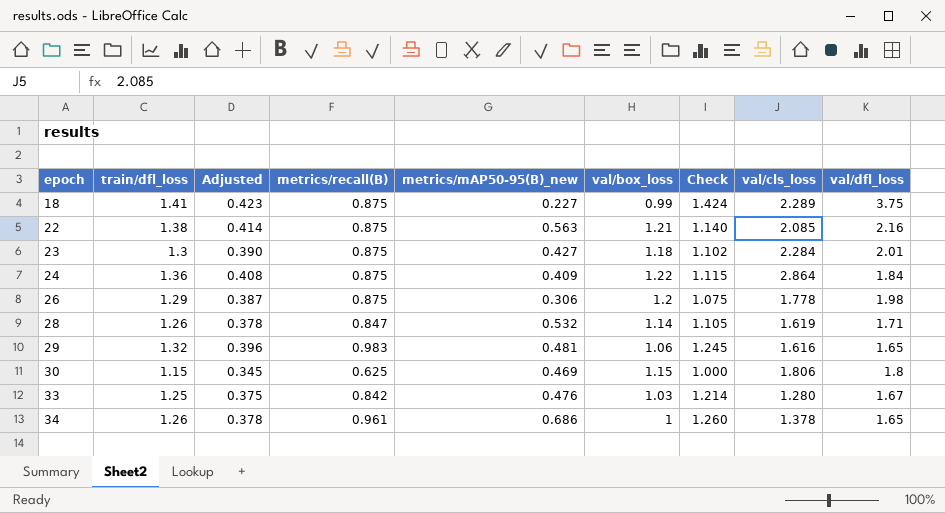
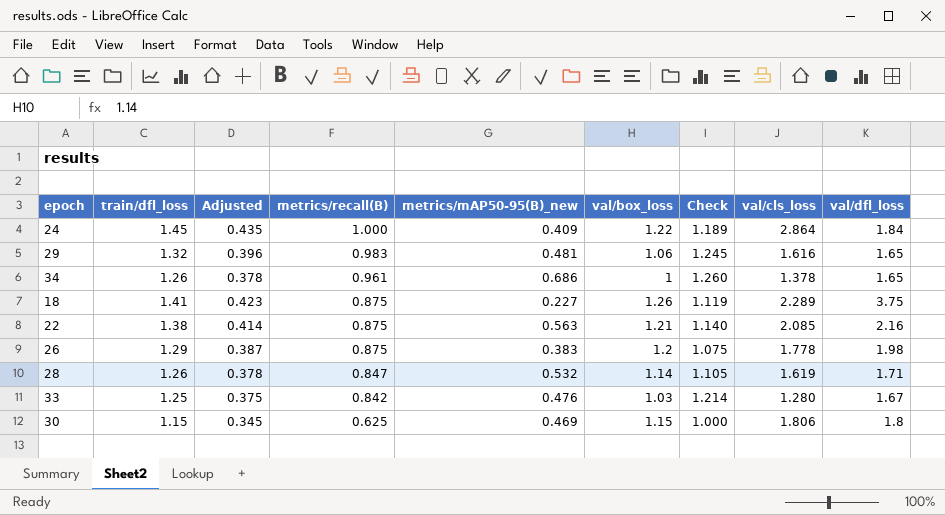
row order: epoch ascending -> metrics/recall(B) descending
row 23: 1.3 | 0.390 | 0.875 | 0.427 | 1.18 | 1.102 | 2.284 | 2.01 -> none
24 | train/dfl_loss: 1.36 -> 1.45
24 | Adjusted: 0.408 -> 0.435
24 | metrics/recall(B): 0.875 -> 1.000
24 | Check: 1.115 -> 1.189
18 | val/box_loss: 0.99 -> 1.26
18 | Check: 1.424 -> 1.119
26 | metrics/mAP50-95(B)_new: 0.306 -> 0.383

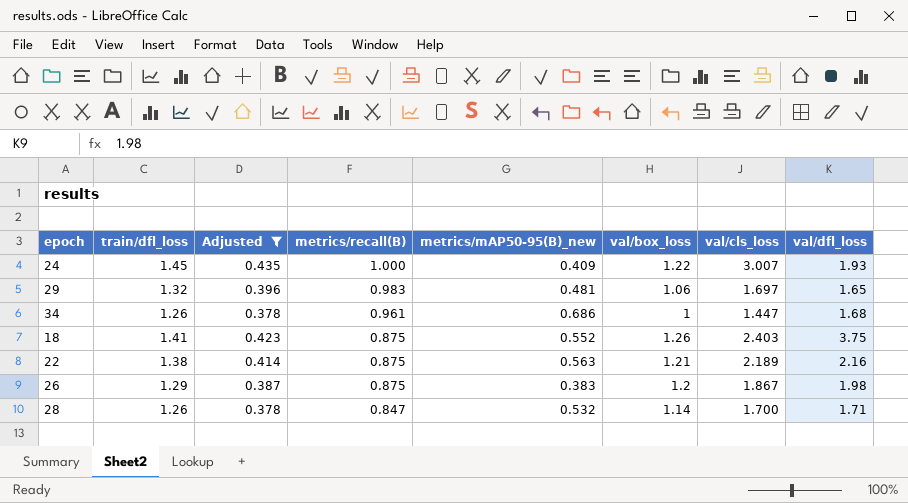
filter: none -> Adjusted >= 0.378
column Check | formula: [train/dfl_loss] / [val/box_loss] -> none
24 | val/cls_loss: 2.864 -> 3.007
24 | val/dfl_loss: 1.84 -> 1.93
29 | val/cls_loss: 1.616 -> 1.697
34 | val/cls_loss: 1.378 -> 1.447
34 | val/dfl_loss: 1.65 -> 1.68
18 | metrics/mAP50-95(B)_new: 0.227 -> 0.552
18 | val/cls_loss: 2.289 -> 2.403
22 | val/cls_loss: 2.085 -> 2.189
26 | val/cls_loss: 1.778 -> 1.867
28 | val/cls_loss: 1.619 -> 1.700

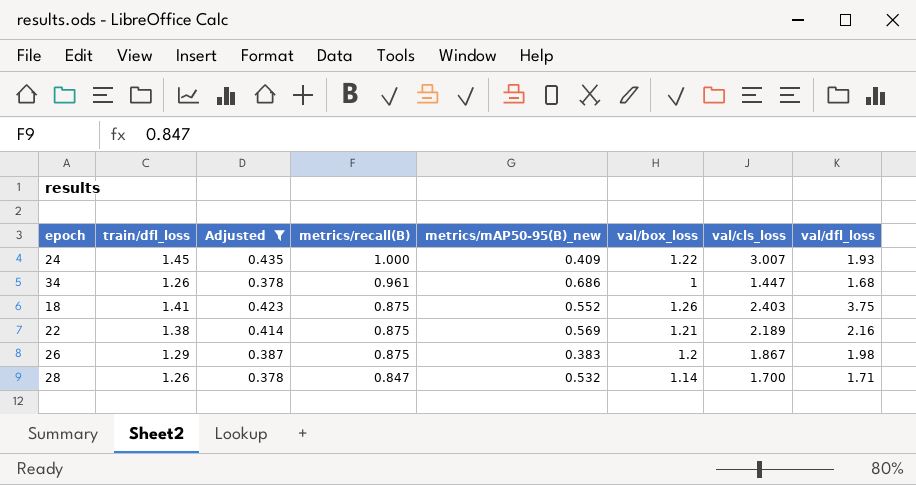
row 29: 1.32 | 0.396 | 0.983 | 0.481 | 1.06 | 1.697 | 1.65 -> none
22 | metrics/mAP50-95(B)_new: 0.563 -> 0.569

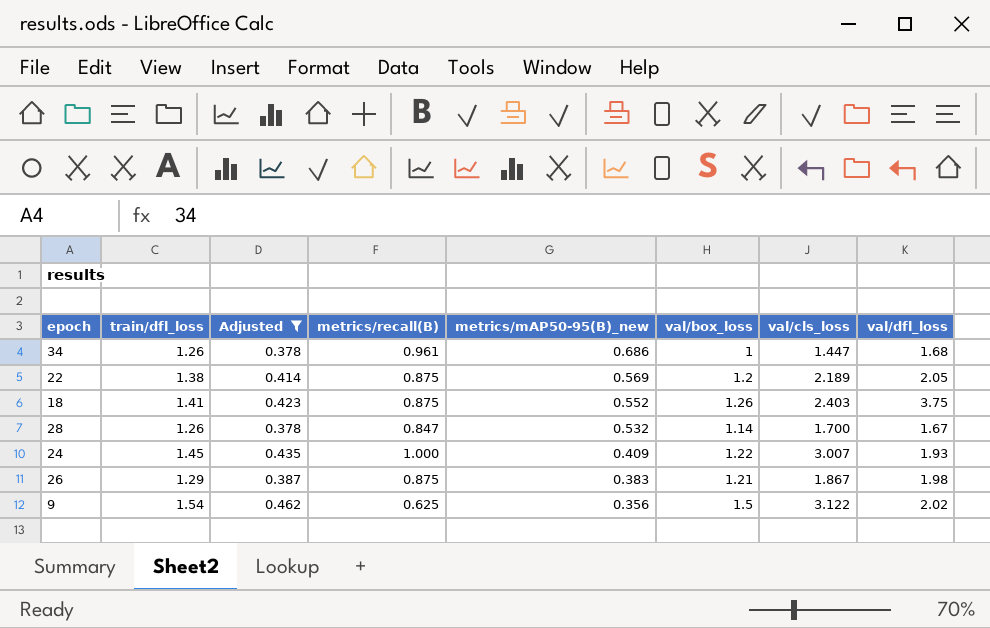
row order: metrics/recall(B) descending -> metrics/mAP50-95(B)_new descending
22 | val/box_loss: 1.21 -> 1.2
22 | val/dfl_loss: 2.16 -> 2.05
28 | val/dfl_loss: 1.71 -> 1.67
26 | val/box_loss: 1.2 -> 1.21
row 9: none -> 1.54 | 0.462 | 0.625 | 0.356 | 1.5 | 3.122 | 2.02

